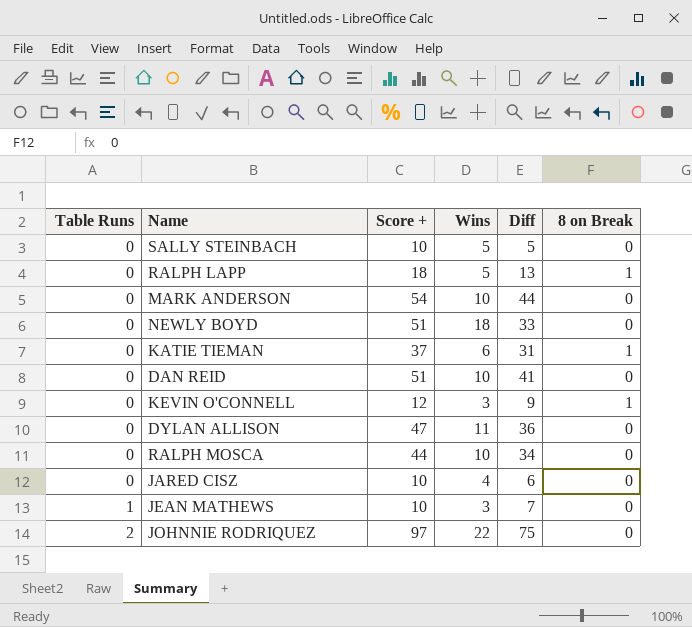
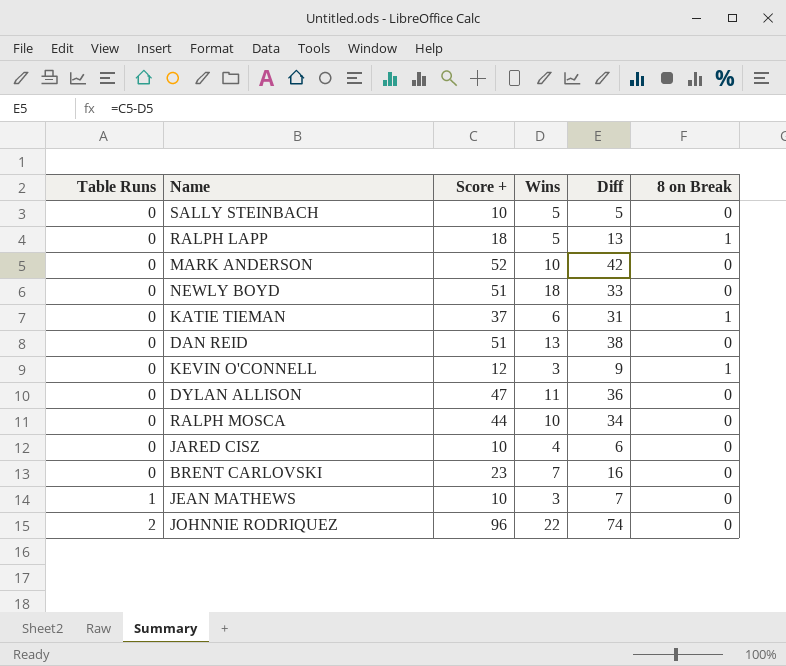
MARK ANDERSON | Score +: 54 -> 52
MARK ANDERSON | Diff: 44 -> 42
DAN REID | Wins: 10 -> 13
DAN REID | Diff: 41 -> 38
row BRENT CARLOVSKI: none -> 0 | 23 | 7 | 16 | 0
JOHNNIE RODRIQUEZ | Score +: 97 -> 96
JOHNNIE RODRIQUEZ | Diff: 75 -> 74

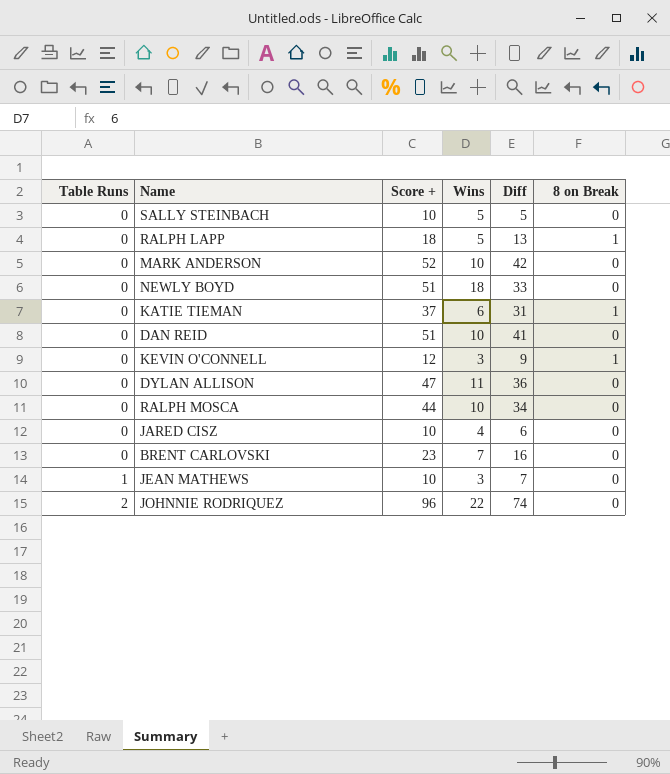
DAN REID | Wins: 13 -> 10
DAN REID | Diff: 38 -> 41

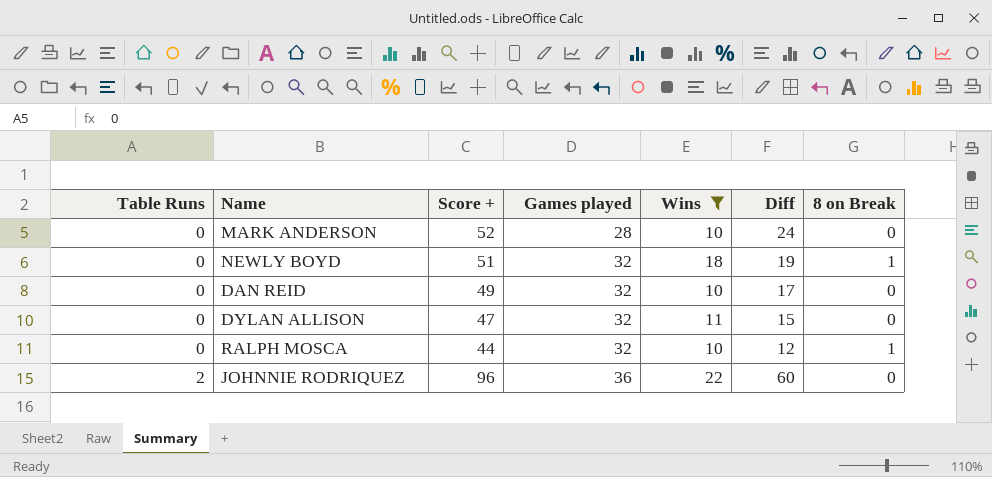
filter: none -> Wins >= 10
column Games played | position: none -> 4
column Diff | formula: [Score +] - [Wins] -> [Score +] - [Games played]
NEWLY BOYD | 8 on Break: 0 -> 1
DAN REID | Score +: 51 -> 49
RALPH MOSCA | 8 on Break: 0 -> 1

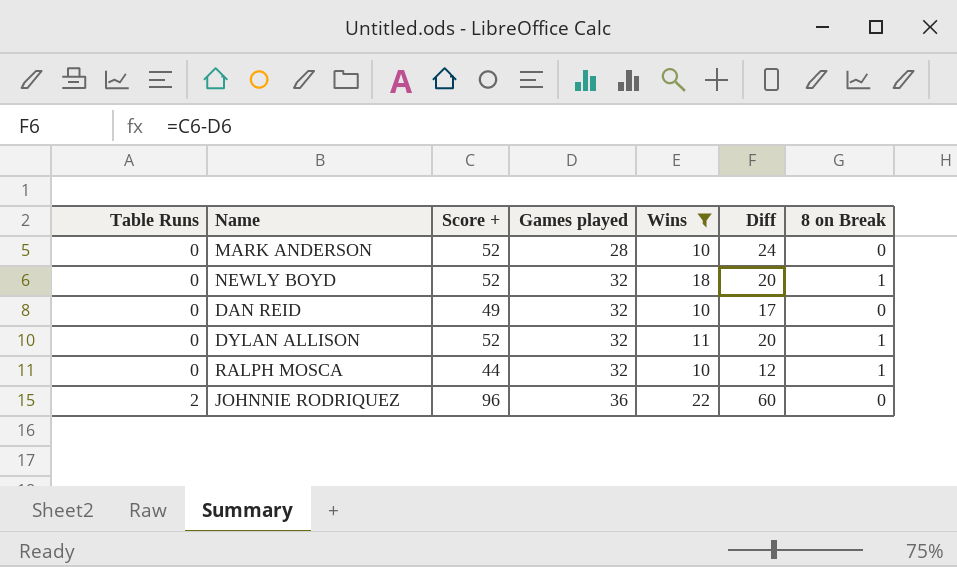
NEWLY BOYD | Score +: 51 -> 52
NEWLY BOYD | Diff: 19 -> 20
DYLAN ALLISON | Score +: 47 -> 52
DYLAN ALLISON | Diff: 15 -> 20
DYLAN ALLISON | 8 on Break: 0 -> 1

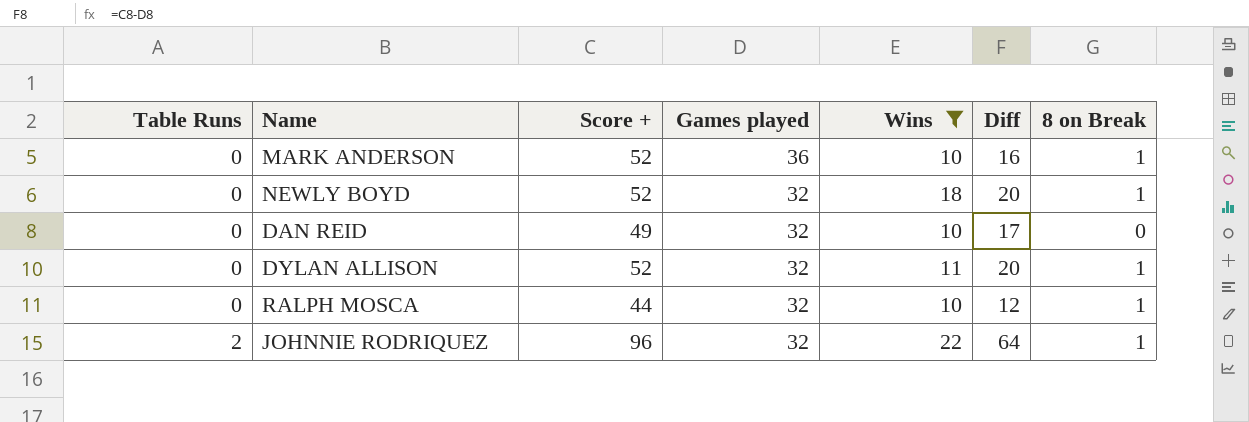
MARK ANDERSON | Games played: 28 -> 36
MARK ANDERSON | Diff: 24 -> 16
MARK ANDERSON | 8 on Break: 0 -> 1
JOHNNIE RODRIQUEZ | Games played: 36 -> 32
JOHNNIE RODRIQUEZ | Diff: 60 -> 64
JOHNNIE RODRIQUEZ | 8 on Break: 0 -> 1

